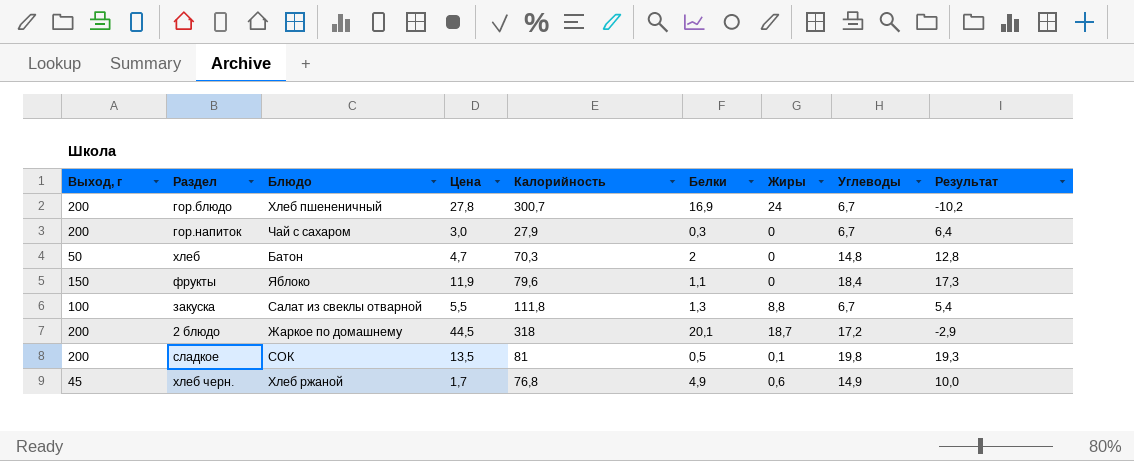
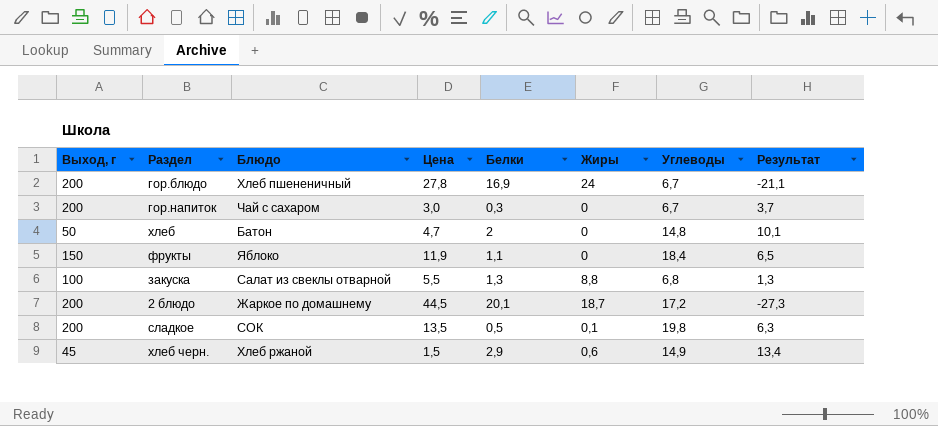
column Калорийность | position: 5 -> none
column Результат | formula: [Углеводы] - [Белки] -> [Углеводы] - [Цена]
закуска | Углеводы: 6,7 -> 6,8
хлеб черн. | Цена: 1,7 -> 1,5
хлеб черн. | Белки: 4,9 -> 2,9

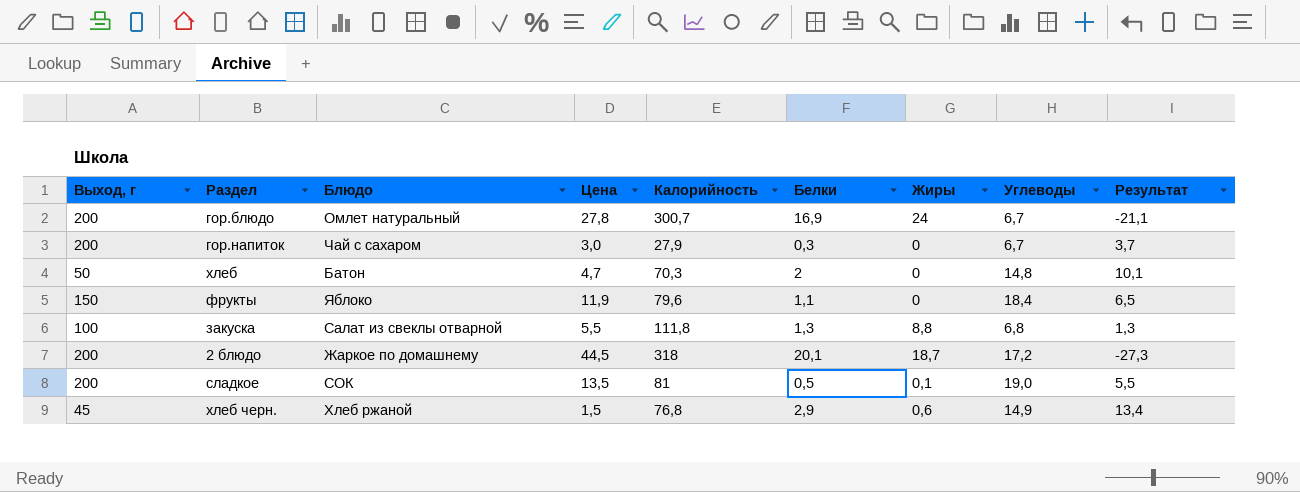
column Калорийность | position: none -> 5
гор.блюдо | Блюдо: Хлеб пшененичный -> Омлет натуральный
сладкое | Углеводы: 19,8 -> 19,0
сладкое | Результат: 6,3 -> 5,5

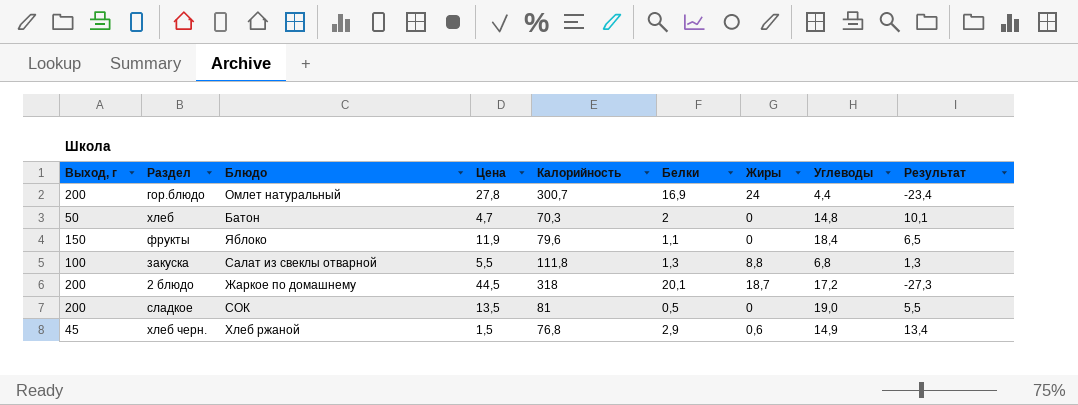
row гор.напиток: 200 | Чай с сахаром | 3,0 | 27,9 | 0,3 | 0 | 6,7 | 3,7 -> none
гор.блюдо | Углеводы: 6,7 -> 4,4
гор.блюдо | Результат: -21,1 -> -23,4
сладкое | Жиры: 0,1 -> 0

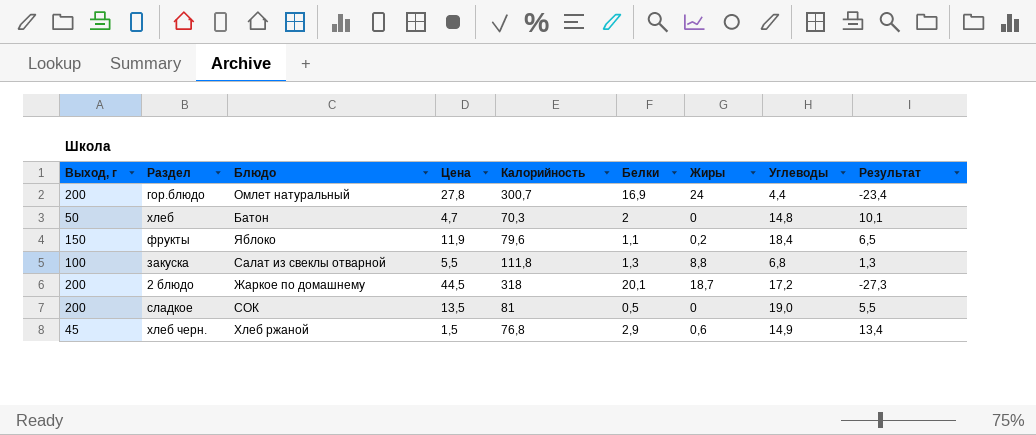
фрукты | Жиры: 0 -> 0,2

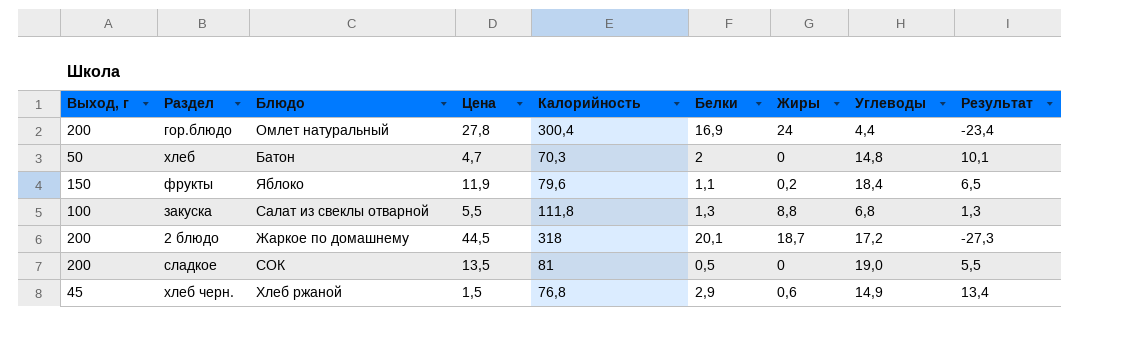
гор.блюдо | Калорийность: 300,7 -> 300,4

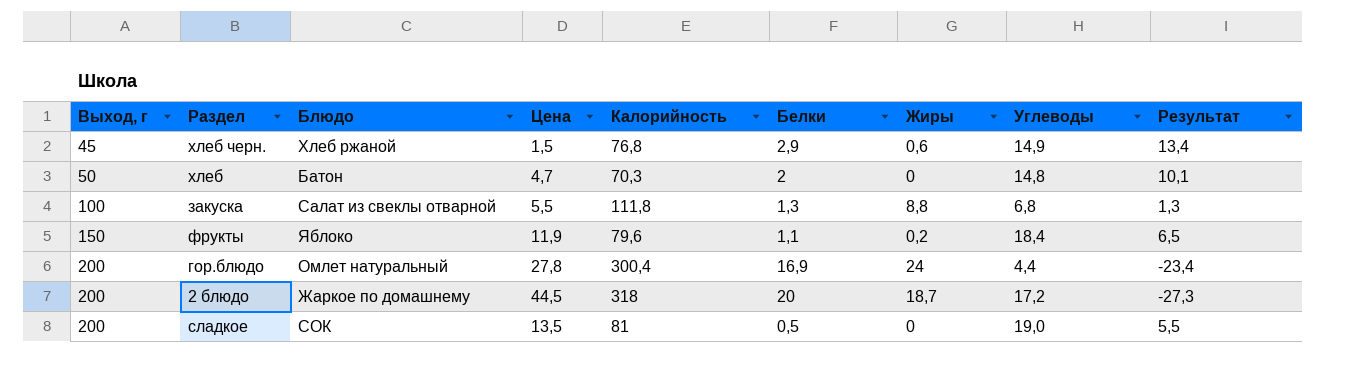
row order: none -> Выход, г ascending
2 блюдо | Белки: 20,1 -> 20

